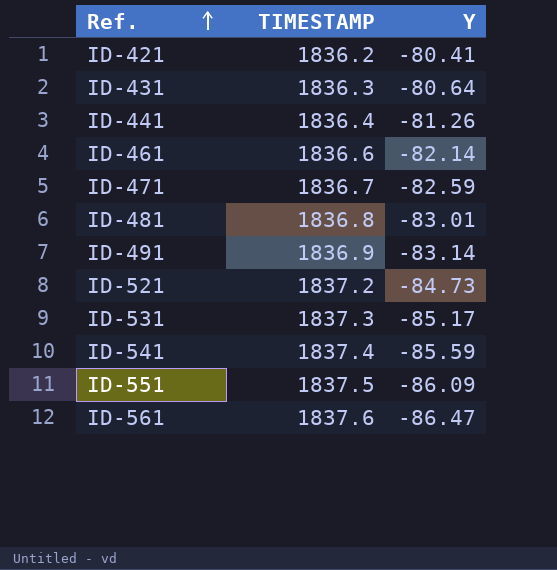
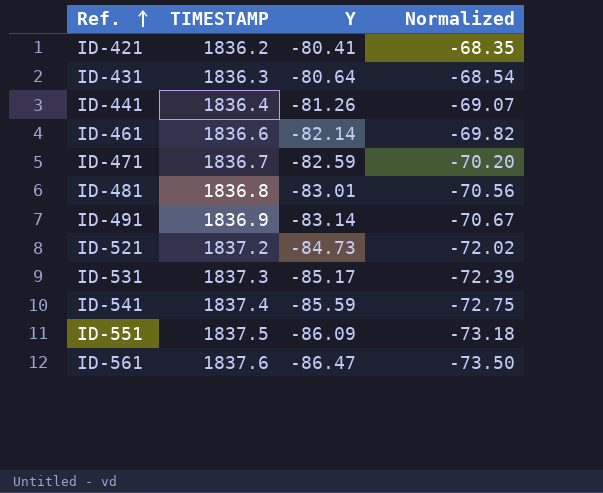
column Normalized | formula: none -> [Y] * 0.85

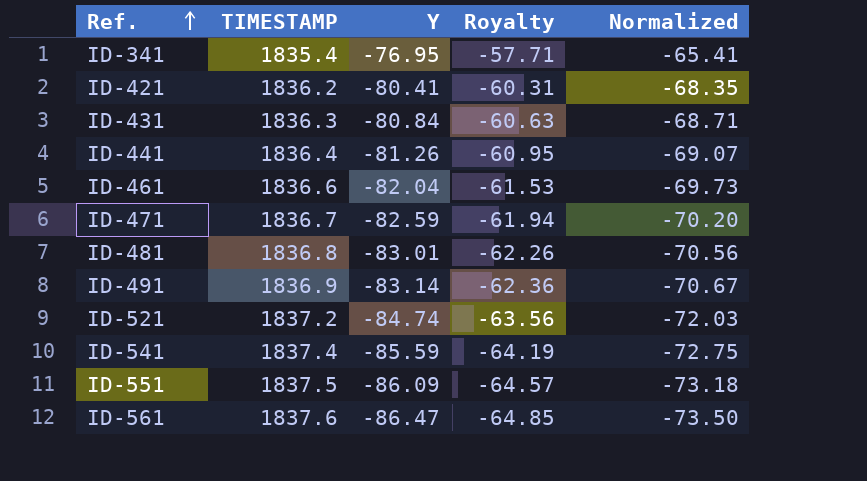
column Royalty | formula: none -> [Y] * 0.75
row ID-531: 1837.3 | -85.17 | -72.39 -> none
row ID-341: none -> 1835.4 | -76.95 | -57.71 | -65.41
ID-431 | Y: -80.64 -> -80.84
ID-431 | Normalized: -68.54 -> -68.71
ID-461 | Y: -82.14 -> -82.04
ID-461 | Normalized: -69.82 -> -69.73
ID-521 | Y: -84.73 -> -84.74
ID-521 | Normalized: -72.02 -> -72.03

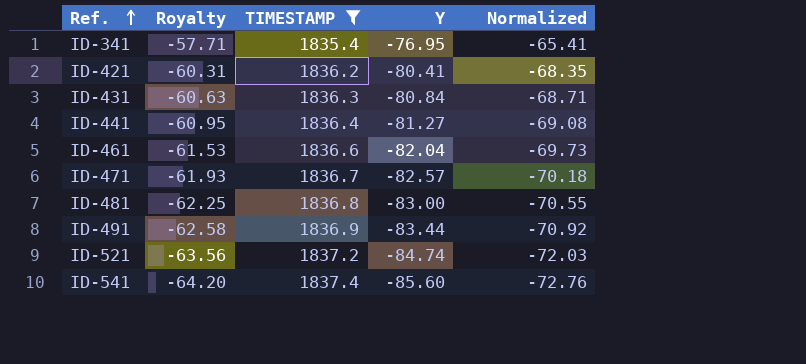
filter: none -> TIMESTAMP <= 1837.4
column Royalty | position: 4 -> 2
ID-441 | Y: -81.26 -> -81.27
ID-441 | Normalized: -69.07 -> -69.08
ID-471 | Royalty: -61.94 -> -61.93
ID-471 | Y: -82.59 -> -82.57
ID-471 | Normalized: -70.20 -> -70.18
ID-481 | Royalty: -62.26 -> -62.25
ID-481 | Y: -83.01 -> -83.00
ID-481 | Normalized: -70.56 -> -70.55
ID-491 | Royalty: -62.36 -> -62.58
ID-491 | Y: -83.14 -> -83.44
ID-491 | Normalized: -70.67 -> -70.92
ID-541 | Royalty: -64.19 -> -64.20
ID-541 | Y: -85.59 -> -85.60
ID-541 | Normalized: -72.75 -> -72.76

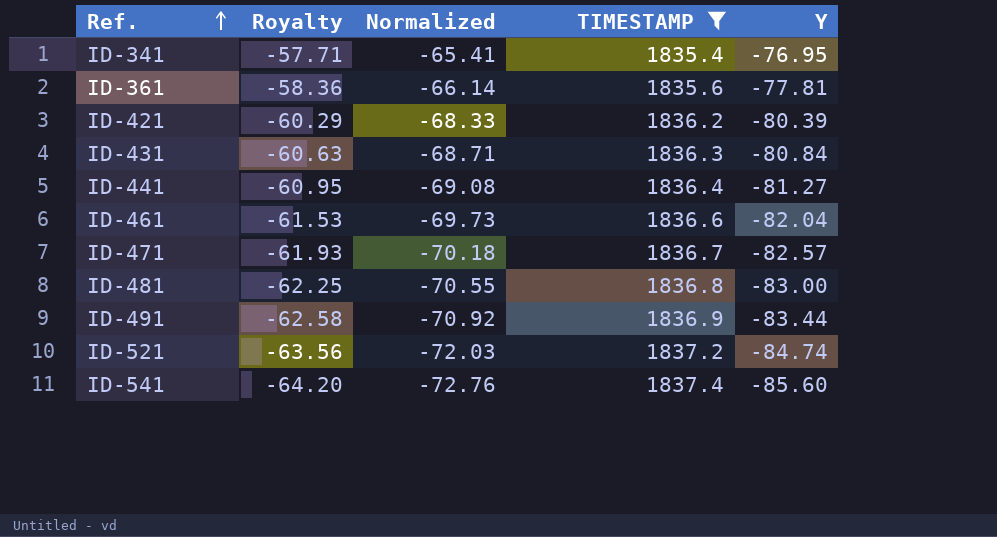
column Normalized | position: 5 -> 3
row ID-361: none -> -58.36 | -66.14 | 1835.6 | -77.81
ID-421 | Royalty: -60.31 -> -60.29
ID-421 | Normalized: -68.35 -> -68.33
ID-421 | Y: -80.41 -> -80.39

